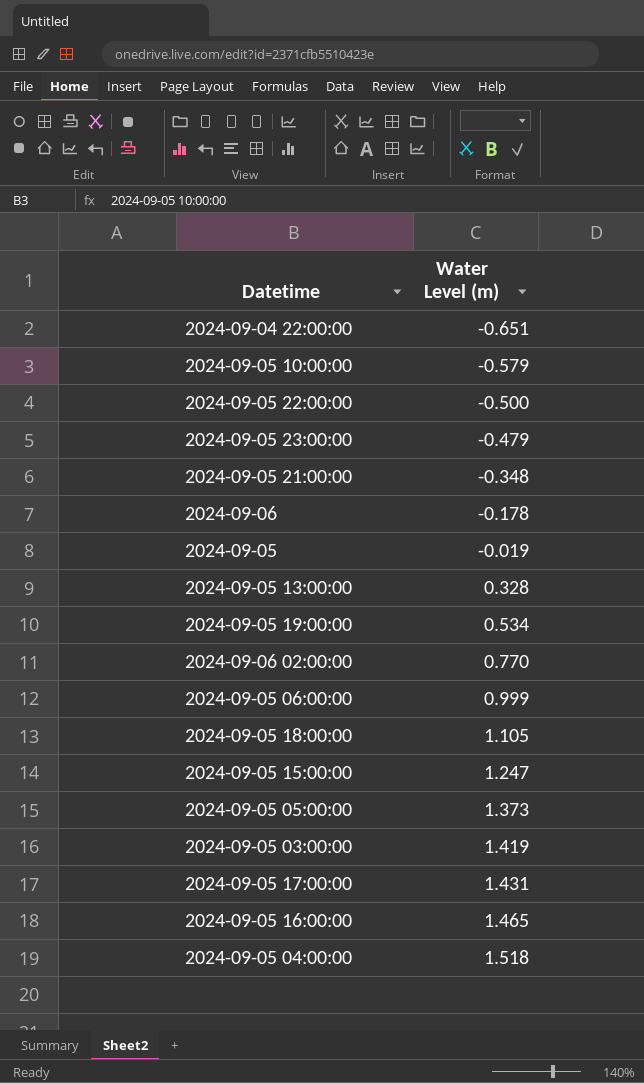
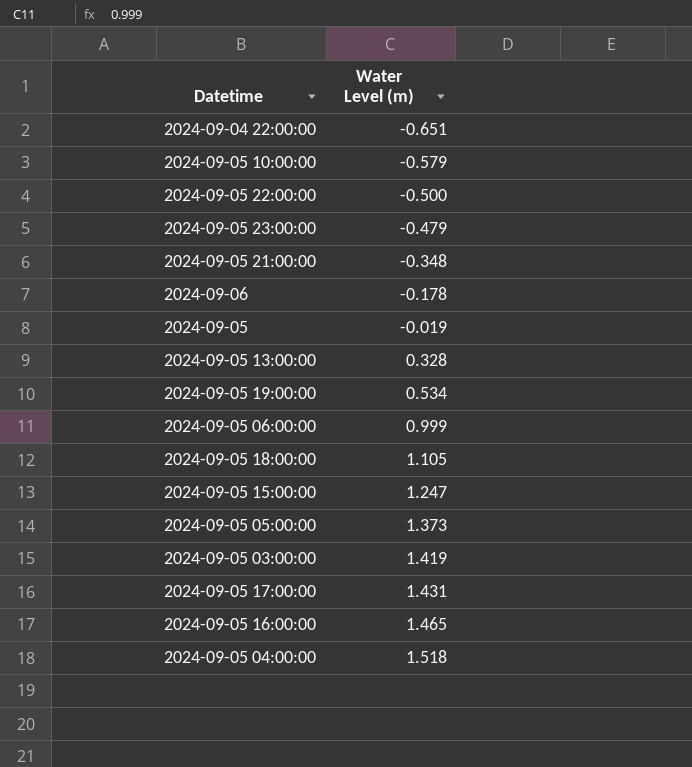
row 2024-09-06 02:00:00: 0.770 -> none

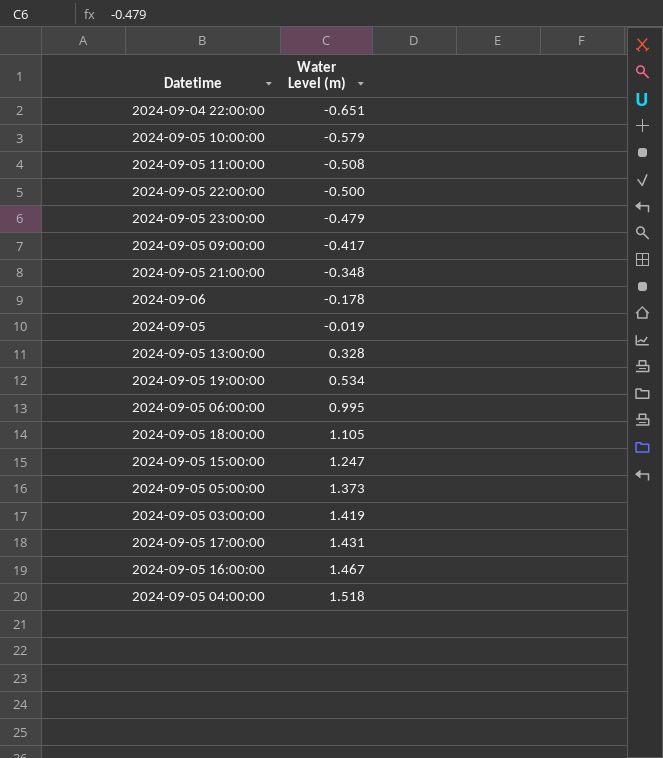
row 2024-09-05 11:00:00: none -> -0.508
row 2024-09-05 09:00:00: none -> -0.417
2024-09-05 06:00:00 | Water Level (m): 0.999 -> 0.995
2024-09-05 16:00:00 | Water Level (m): 1.465 -> 1.467

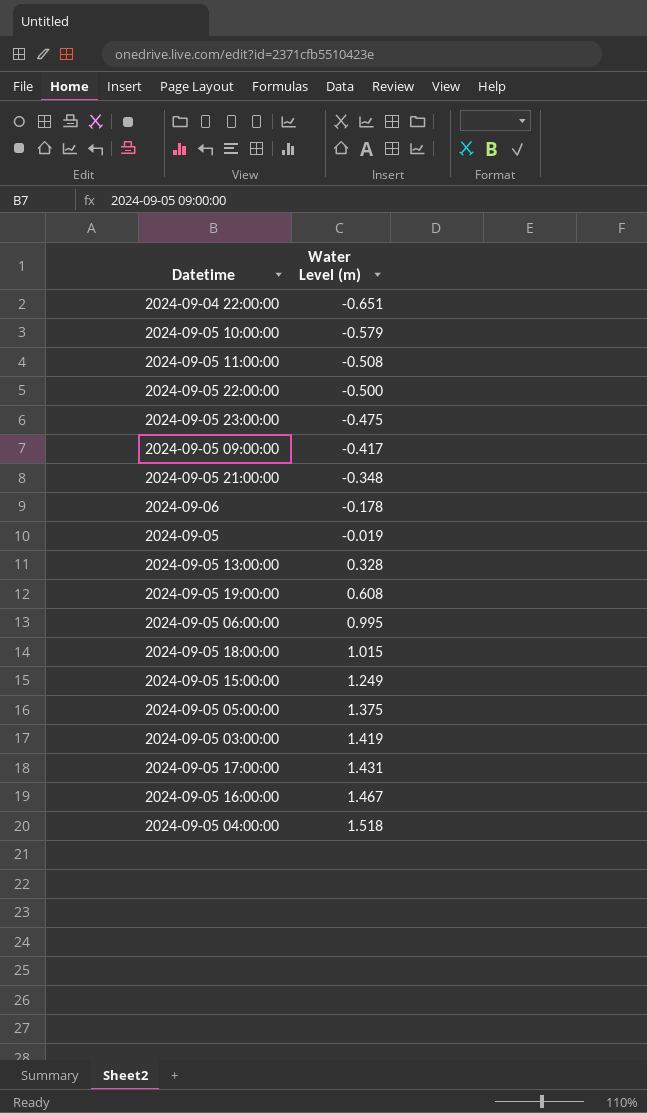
2024-09-05 23:00:00 | Water Level (m): -0.479 -> -0.475
2024-09-05 19:00:00 | Water Level (m): 0.534 -> 0.608
2024-09-05 18:00:00 | Water Level (m): 1.105 -> 1.015
2024-09-05 15:00:00 | Water Level (m): 1.247 -> 1.249
2024-09-05 05:00:00 | Water Level (m): 1.373 -> 1.375

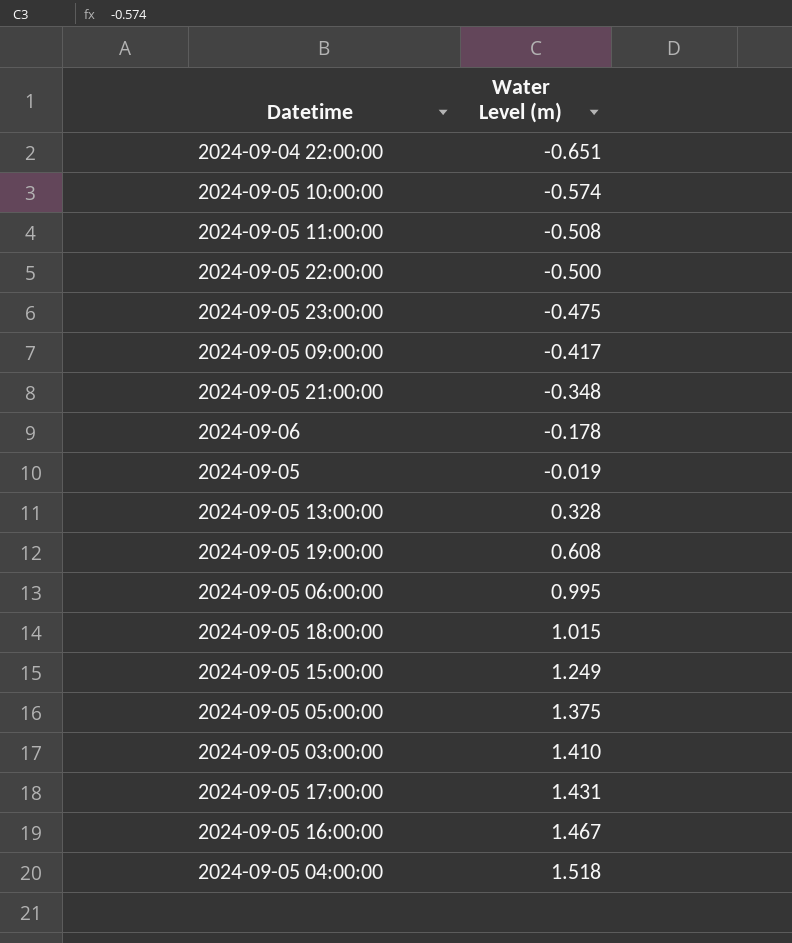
2024-09-05 10:00:00 | Water Level (m): -0.579 -> -0.574
2024-09-05 03:00:00 | Water Level (m): 1.419 -> 1.410

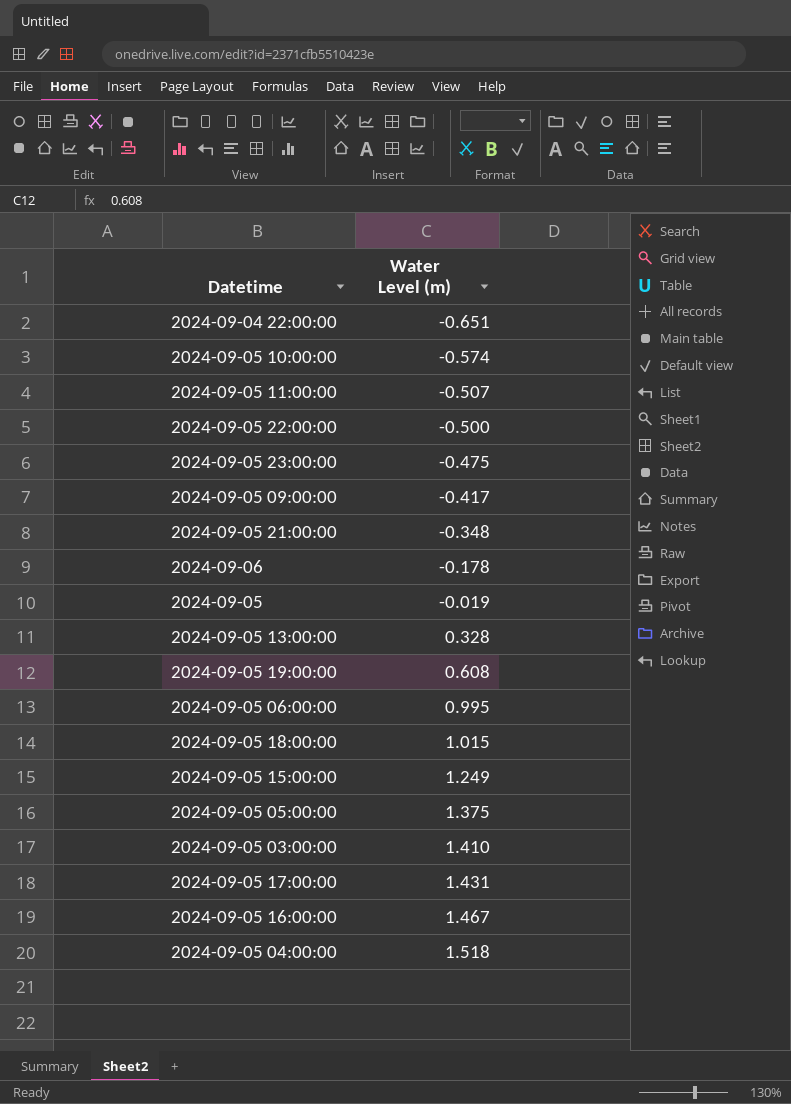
2024-09-05 11:00:00 | Water Level (m): -0.508 -> -0.507

